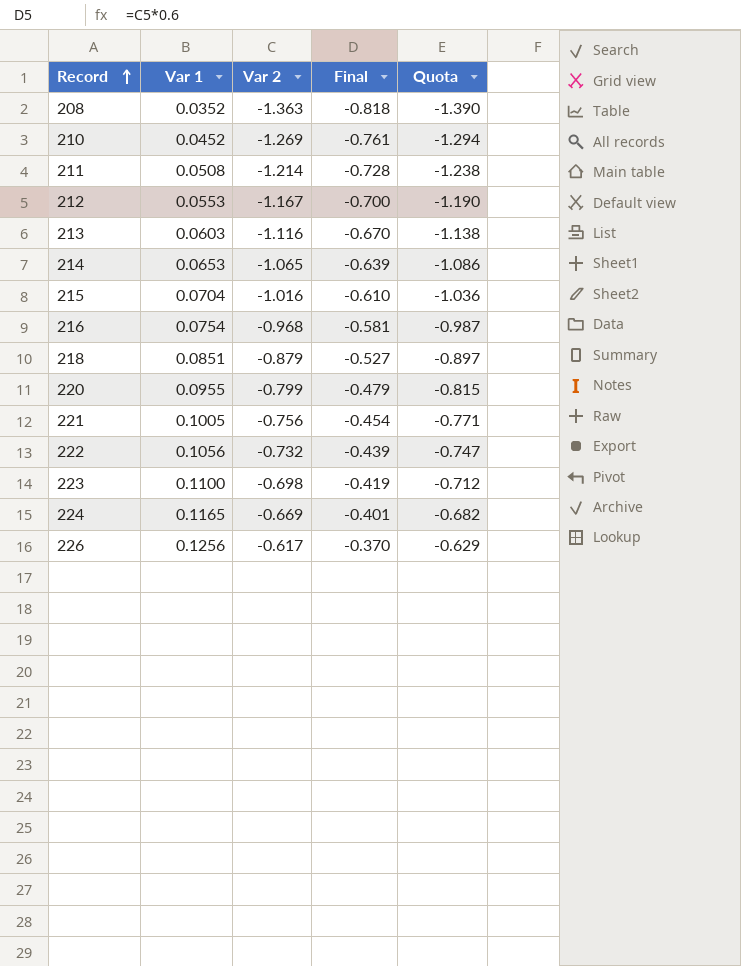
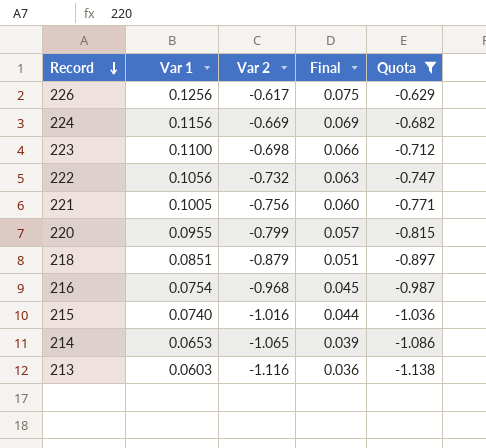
filter: none -> Quota >= -1.138
row order: Record ascending -> Record descending
column Final | formula: [Var 2] * 0.6 -> [Var 1] * 0.6
224 | Var 1: 0.1165 -> 0.1156
215 | Var 1: 0.0704 -> 0.0740

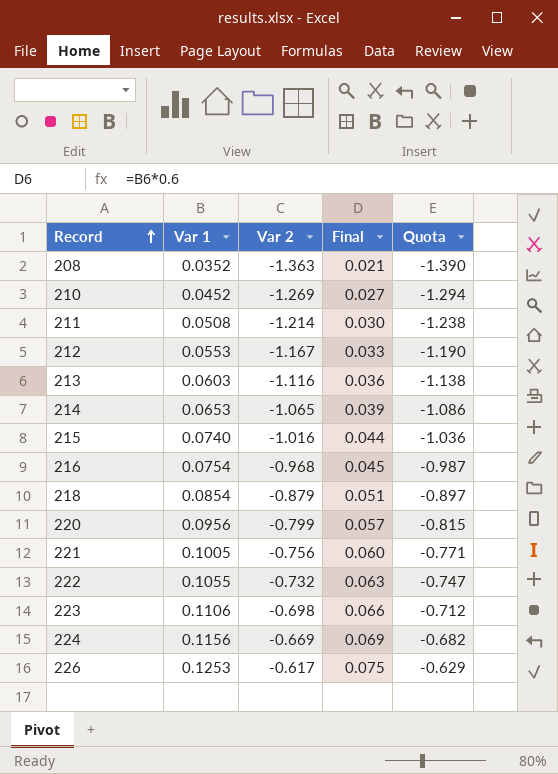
filter: Quota >= -1.138 -> none
row order: Record descending -> Record ascending
218 | Var 1: 0.0851 -> 0.0854
220 | Var 1: 0.0955 -> 0.0956
222 | Var 1: 0.1056 -> 0.1055
223 | Var 1: 0.1100 -> 0.1106
226 | Var 1: 0.1256 -> 0.1253

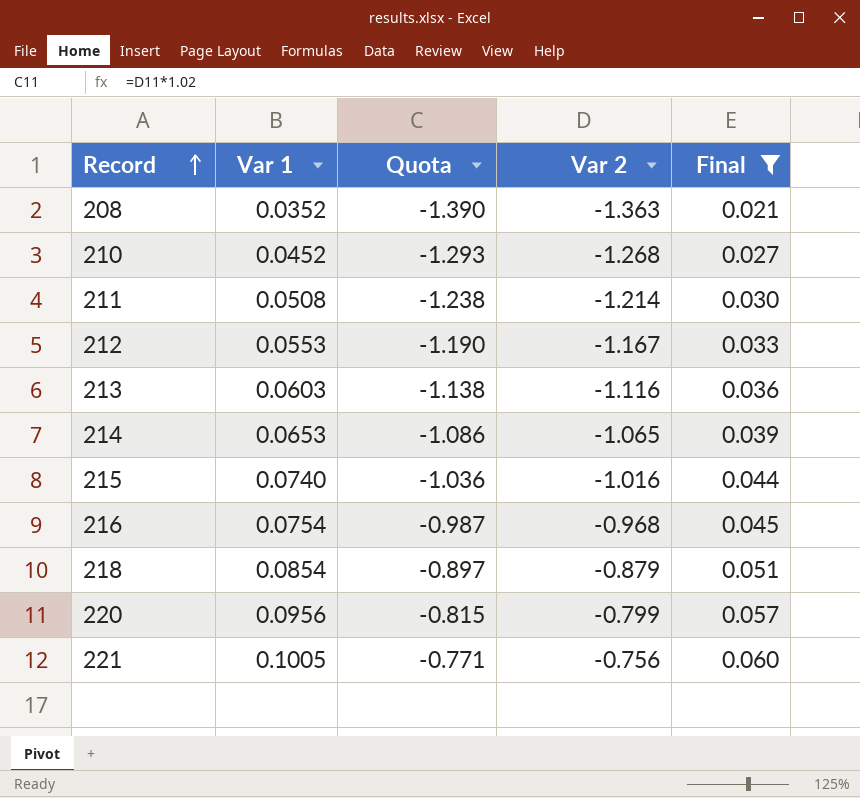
filter: none -> Final <= 0.060
column Quota | position: 5 -> 3
210 | Quota: -1.294 -> -1.293
210 | Var 2: -1.269 -> -1.268

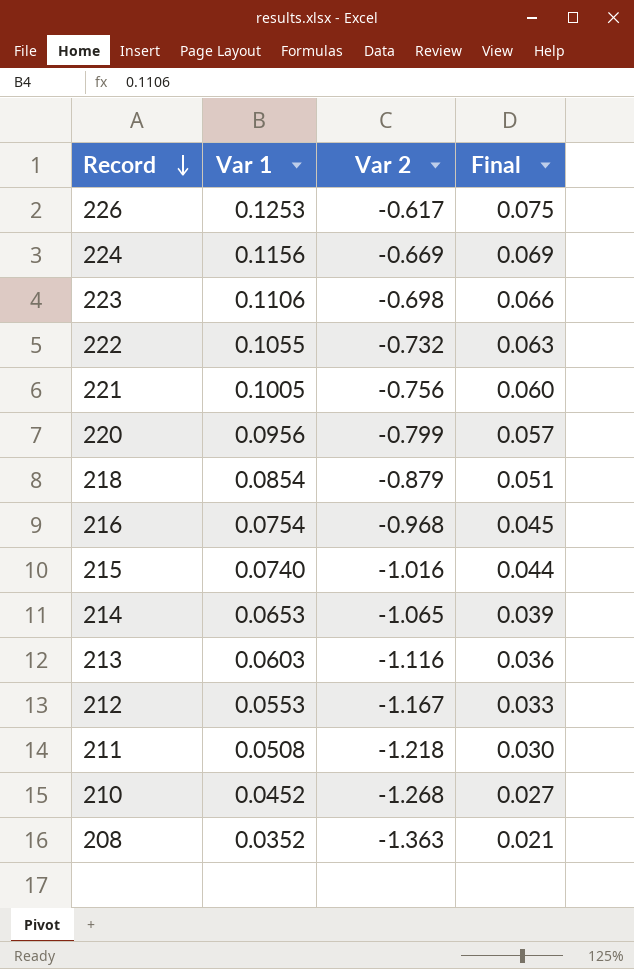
filter: Final <= 0.060 -> none
row order: Record ascending -> Record descending
column Quota | formula: [Var 2] * 1.02 -> none
211 | Var 2: -1.214 -> -1.218

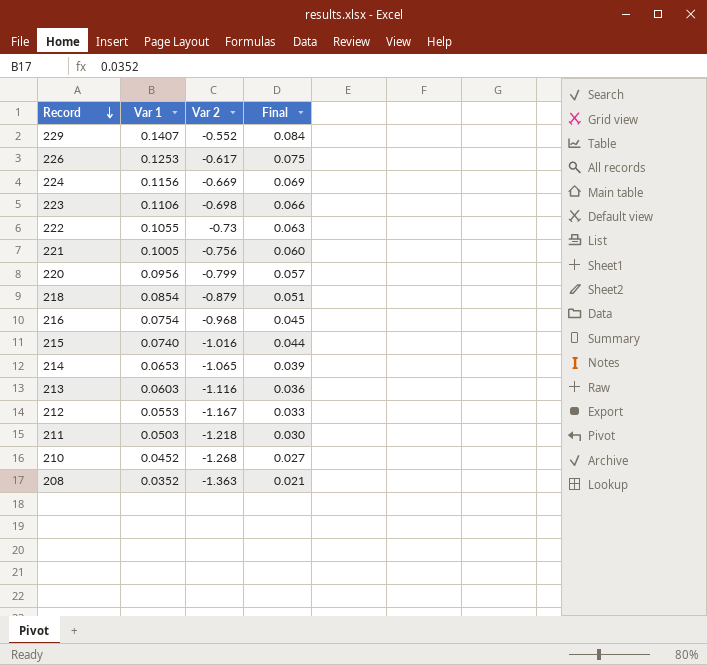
row 229: none -> 0.1407 | -0.552 | 0.084
222 | Var 2: -0.732 -> -0.73
211 | Var 1: 0.0508 -> 0.0503

